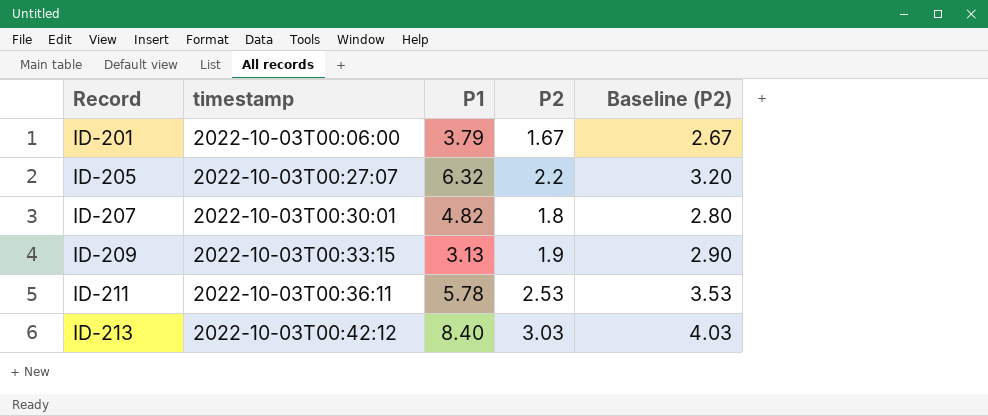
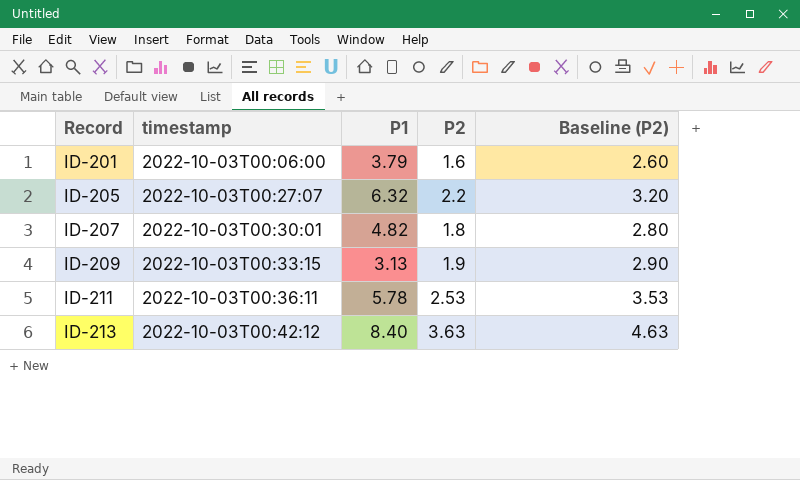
ID-201 | P2: 1.67 -> 1.6
ID-201 | Baseline (P2): 2.67 -> 2.60
ID-213 | P2: 3.03 -> 3.63
ID-213 | Baseline (P2): 4.03 -> 4.63

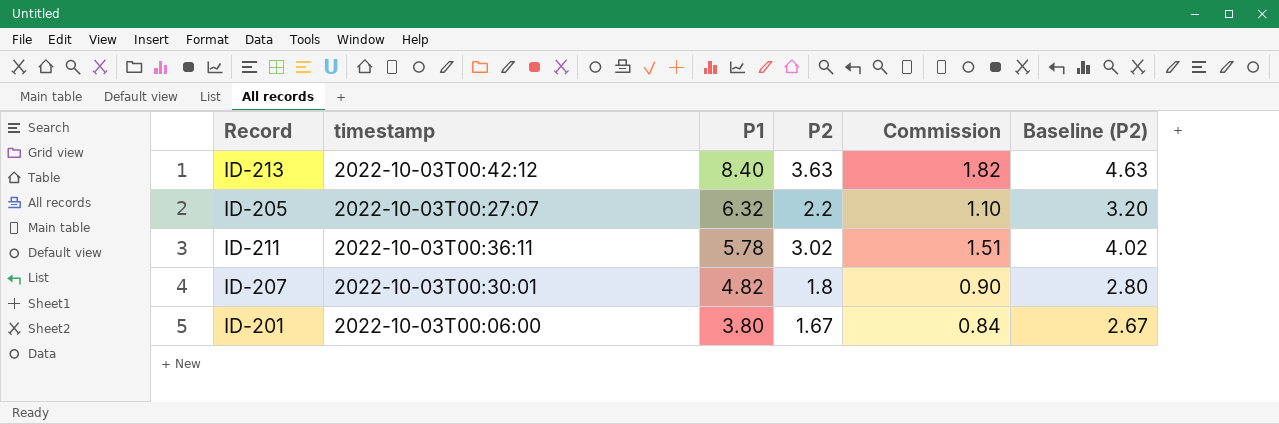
row order: Record ascending -> P1 descending
column Commission | formula: none -> [P2] * 0.5
row ID-209: 2022-10-03T00:33:15 | 3.13 | 1.9 | 2.90 -> none
ID-211 | P2: 2.53 -> 3.02
ID-211 | Baseline (P2): 3.53 -> 4.02
ID-201 | P1: 3.79 -> 3.80
ID-201 | P2: 1.6 -> 1.67
ID-201 | Baseline (P2): 2.60 -> 2.67

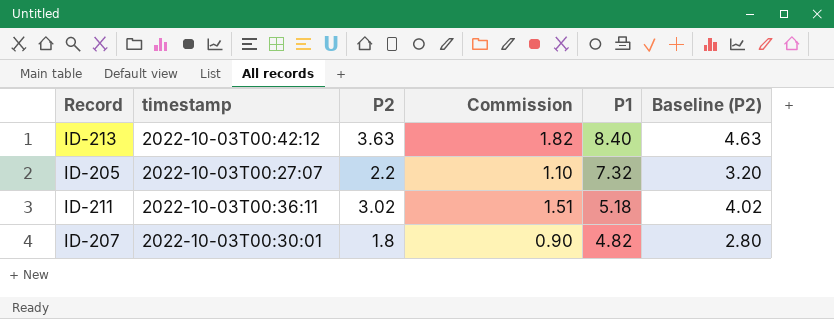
column P1 | position: 3 -> 5
row ID-201: 2022-10-03T00:06:00 | 3.80 | 1.67 | 0.84 | 2.67 -> none
ID-205 | P1: 6.32 -> 7.32
ID-211 | P1: 5.78 -> 5.18

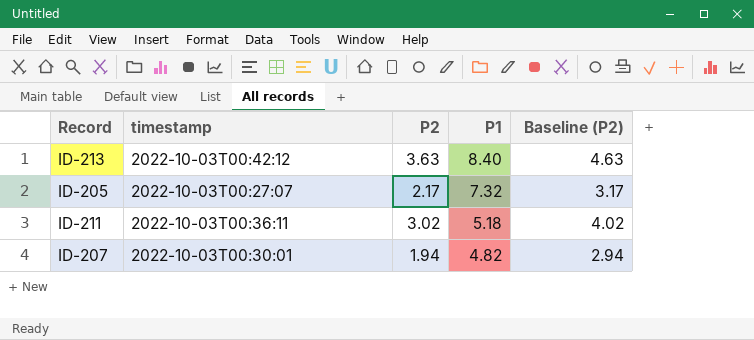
column Commission | formula: [P2] * 0.5 -> none
ID-205 | P2: 2.2 -> 2.17
ID-205 | Baseline (P2): 3.20 -> 3.17
ID-207 | P2: 1.8 -> 1.94
ID-207 | Baseline (P2): 2.80 -> 2.94

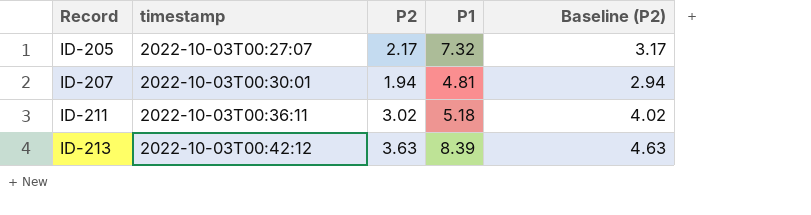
row order: P1 descending -> Record ascending
ID-207 | P1: 4.82 -> 4.81
ID-213 | P1: 8.40 -> 8.39

